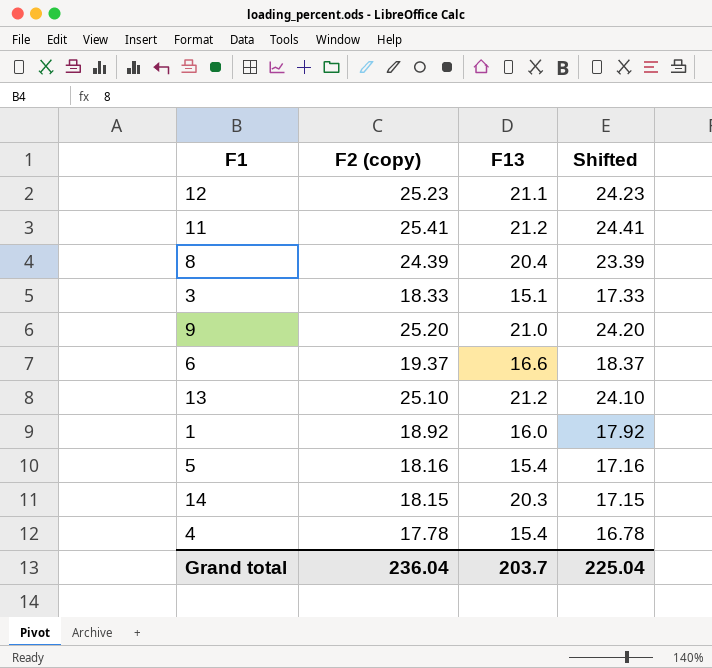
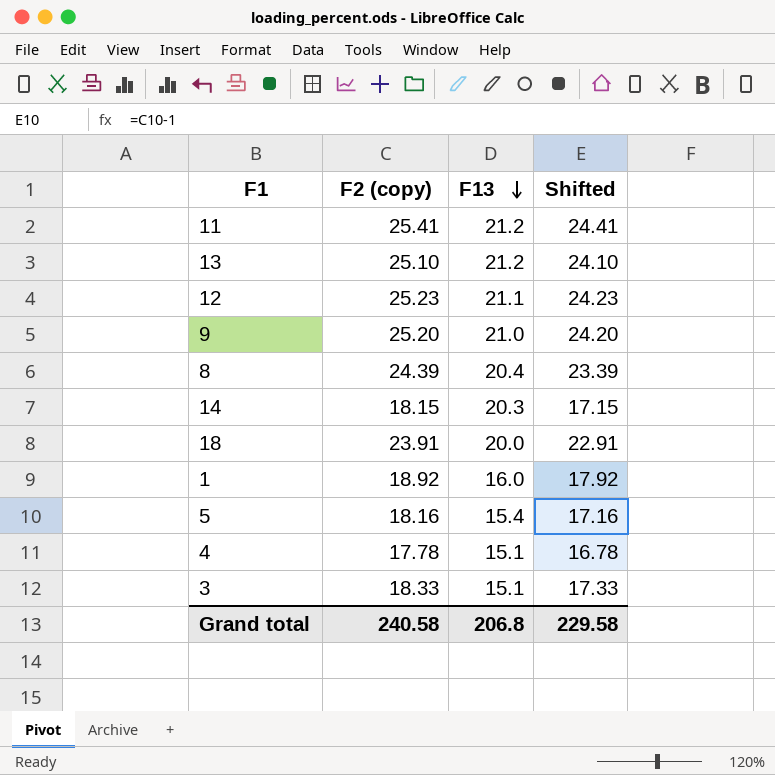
row order: none -> F13 descending
row 6: 19.37 | 16.6 | 18.37 -> none
row 18: none -> 23.91 | 20.0 | 22.91
4 | F13: 15.4 -> 15.1
Grand total | F2 (copy): 236.04 -> 240.58
Grand total | F13: 203.7 -> 206.8
Grand total | Shifted: 225.04 -> 229.58

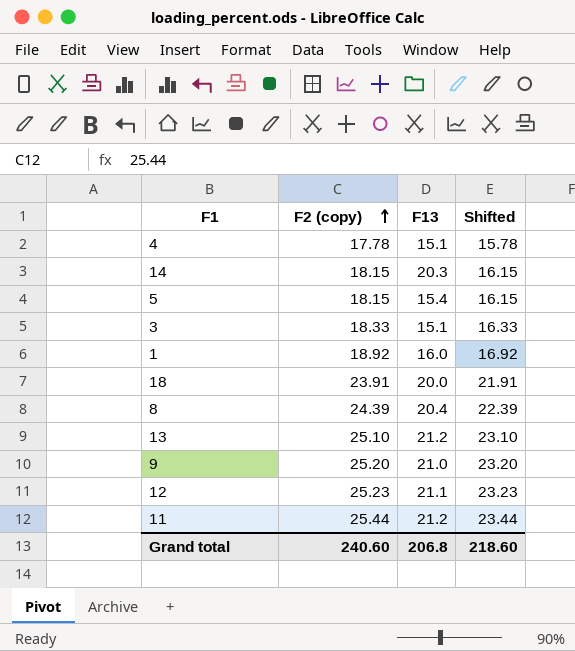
row order: F13 descending -> F2 (copy) ascending
column Shifted | formula: [F2 (copy)] - 1 -> [F2 (copy)] - 2
5 | F2 (copy): 18.16 -> 18.15
11 | F2 (copy): 25.41 -> 25.44
Grand total | F2 (copy): 240.58 -> 240.60
Grand total | Shifted: 229.58 -> 218.60

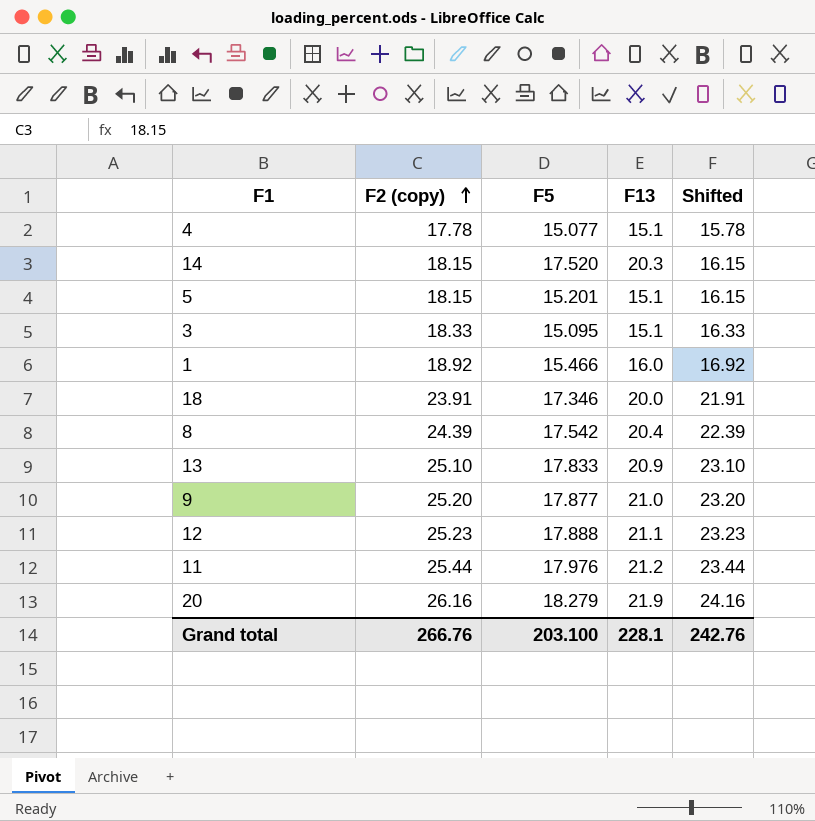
column F5 | position: none -> 3
5 | F13: 15.4 -> 15.1
13 | F13: 21.2 -> 20.9
row 20: none -> 26.16 | 18.279 | 21.9 | 24.16
Grand total | F2 (copy): 240.60 -> 266.76
Grand total | F13: 206.8 -> 228.1
Grand total | Shifted: 218.60 -> 242.76

